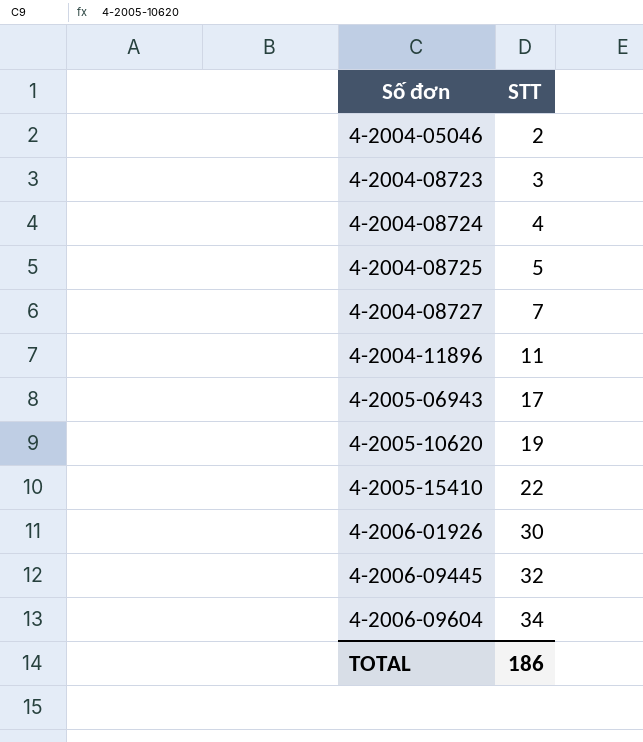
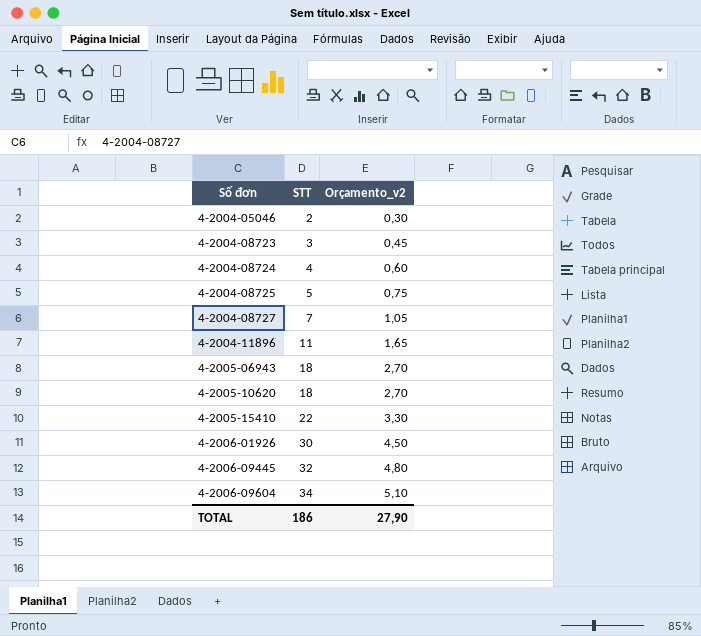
column Orçamento_v2 | formula: none -> [STT] * 0,15
4-2005-06943 | STT: 17 -> 18
4-2005-10620 | STT: 19 -> 18

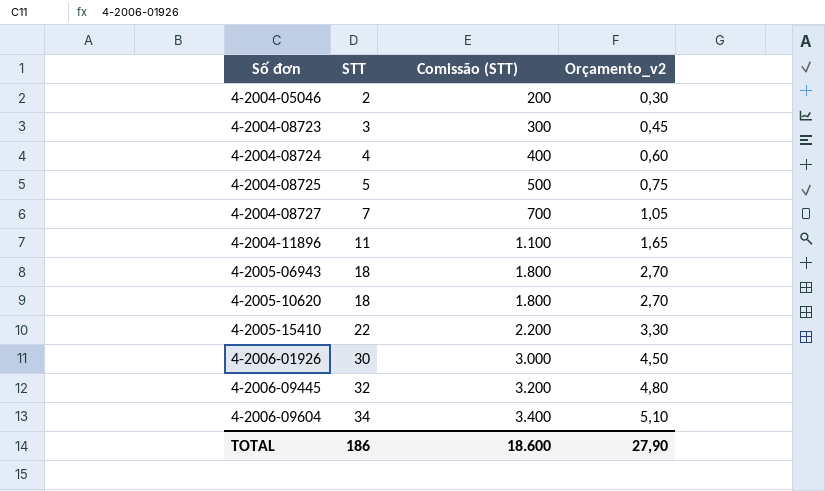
column Comissão (STT) | formula: none -> [STT] * 100

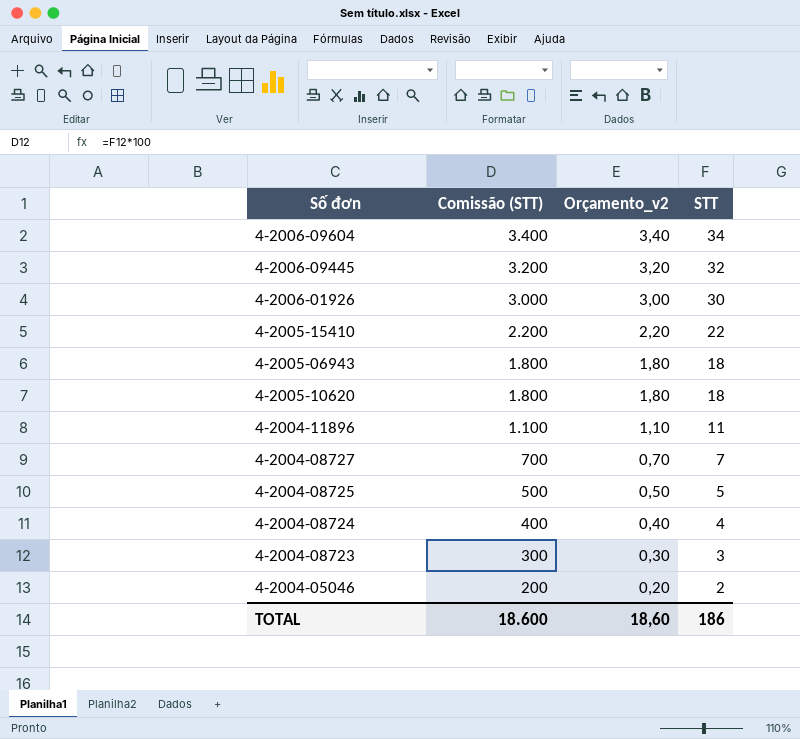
row order: Số đơn ascending -> Comissão (STT) descending
column Orçamento_v2 | formula: [STT] * 0,15 -> [STT] * 0,1
column STT | position: 2 -> 4
TOTAL | Orçamento_v2: 27,90 -> 18,60

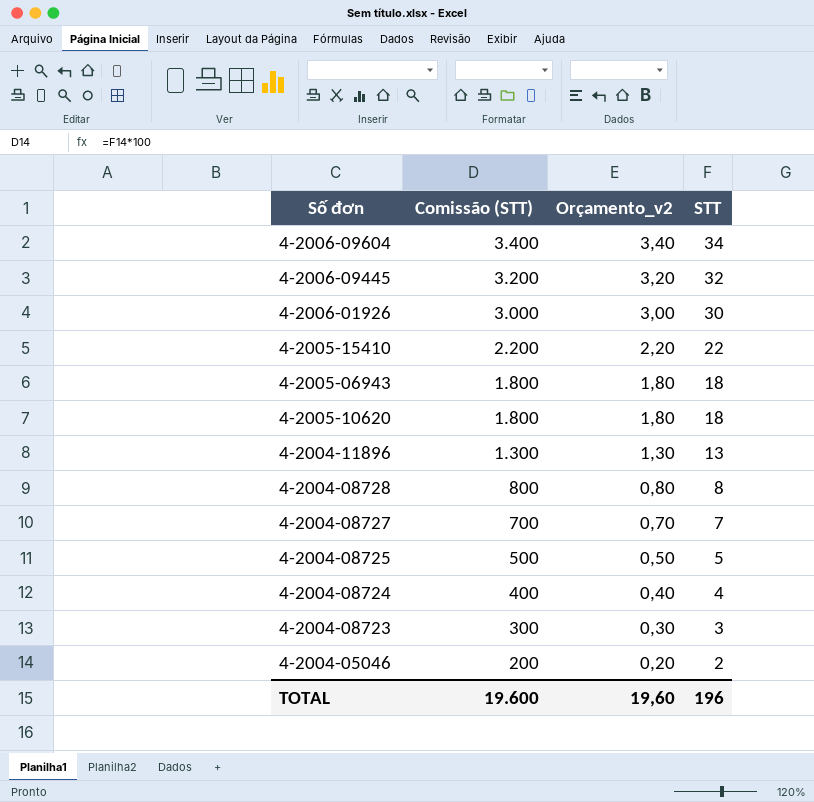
4-2004-11896 | Comissão (STT): 1.100 -> 1.300
4-2004-11896 | Orçamento_v2: 1,10 -> 1,30
4-2004-11896 | STT: 11 -> 13
row 4-2004-08728: none -> 800 | 0,80 | 8
TOTAL | Comissão (STT): 18.600 -> 19.600
TOTAL | Orçamento_v2: 18,60 -> 19,60
TOTAL | STT: 186 -> 196

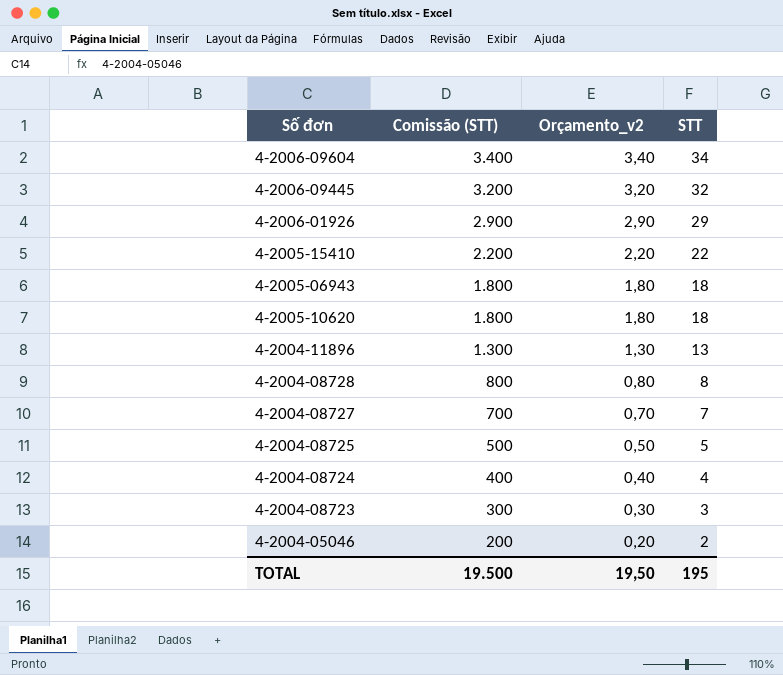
4-2006-01926 | Comissão (STT): 3.000 -> 2.900
4-2006-01926 | Orçamento_v2: 3,00 -> 2,90
4-2006-01926 | STT: 30 -> 29
TOTAL | Comissão (STT): 19.600 -> 19.500
TOTAL | Orçamento_v2: 19,60 -> 19,50
TOTAL | STT: 196 -> 195

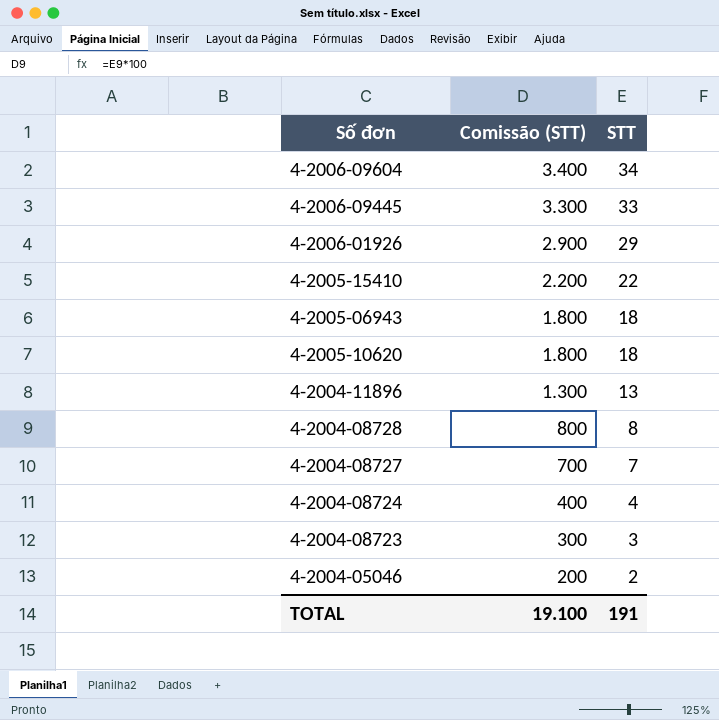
column Orçamento_v2 | formula: [STT] * 0,1 -> none
row 4-2004-08725: 500 | 0,50 | 5 -> none
4-2006-09445 | Comissão (STT): 3.200 -> 3.300
4-2006-09445 | STT: 32 -> 33
TOTAL | Comissão (STT): 19.500 -> 19.100
TOTAL | STT: 195 -> 191

